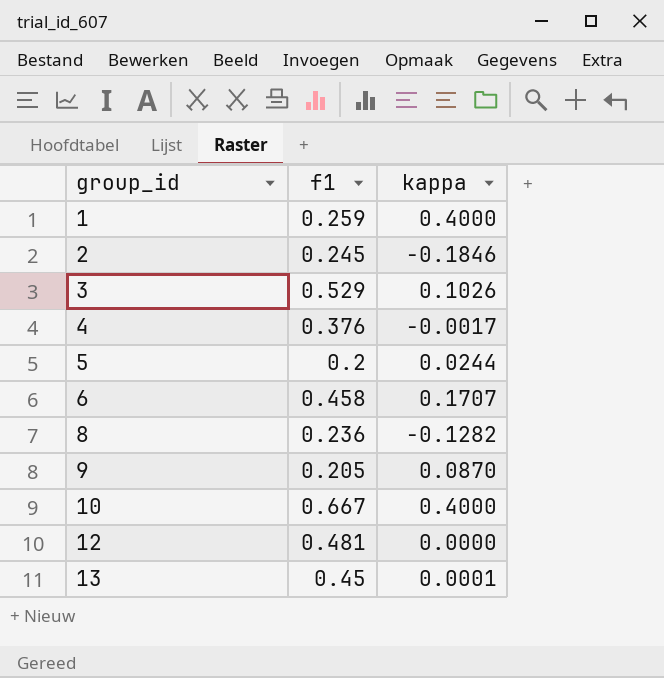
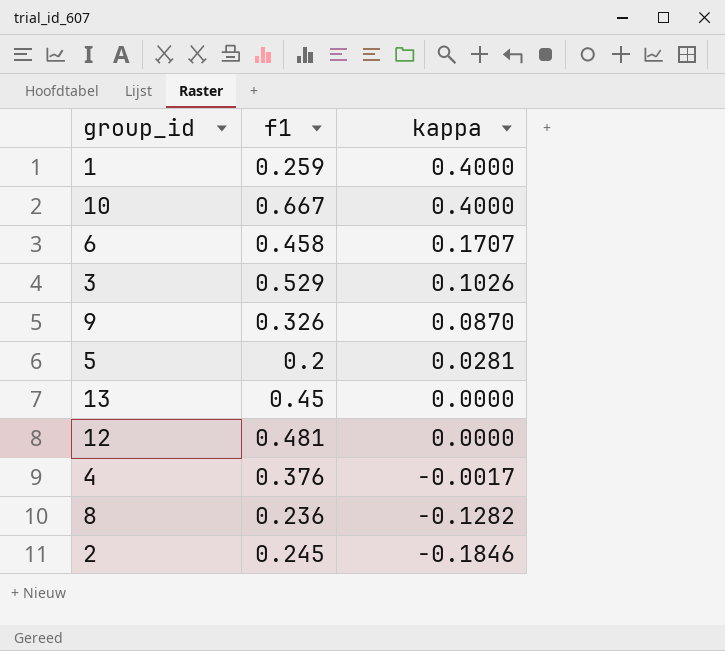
row order: group_id ascending -> kappa descending
9 | f1: 0.205 -> 0.326
5 | kappa: 0.0244 -> 0.0281
13 | kappa: 0.0001 -> 0.0000

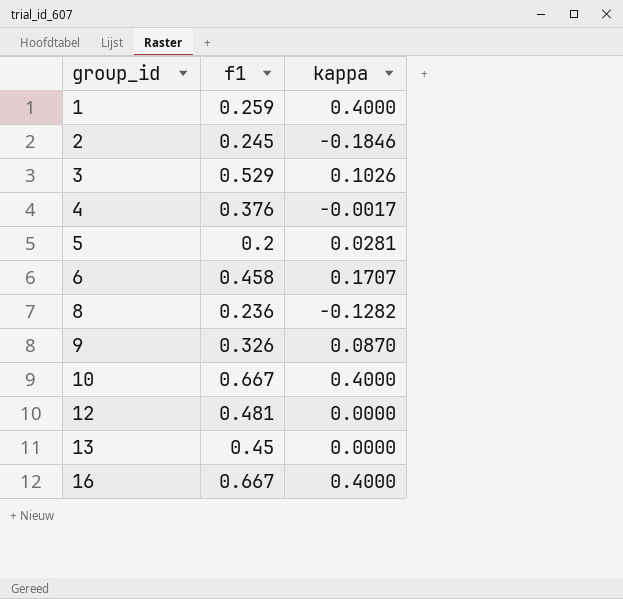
row order: kappa descending -> group_id ascending
row 16: none -> 0.667 | 0.4000

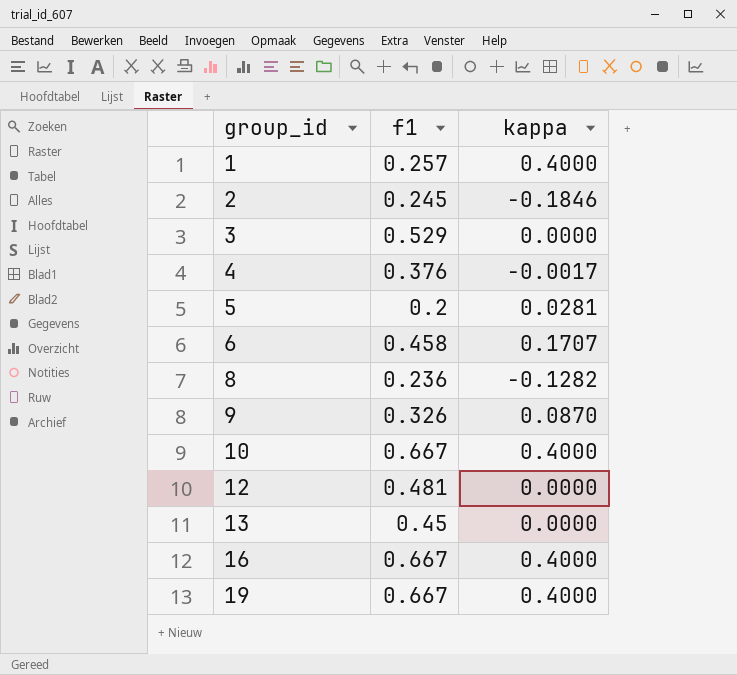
1 | f1: 0.259 -> 0.257
3 | kappa: 0.1026 -> 0.0000
row 19: none -> 0.667 | 0.4000

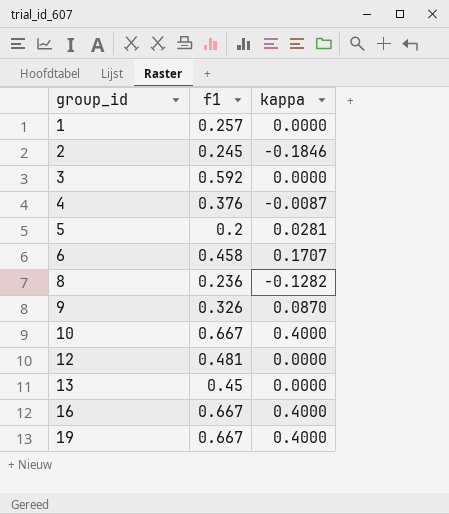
1 | kappa: 0.4000 -> 0.0000
3 | f1: 0.529 -> 0.592
4 | kappa: -0.0017 -> -0.0087

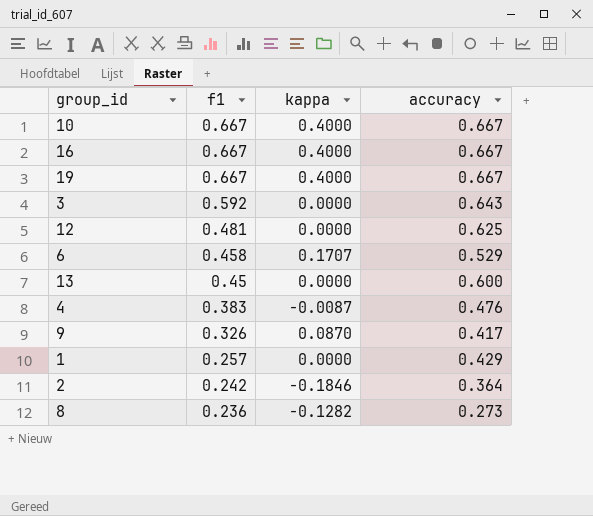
row order: group_id ascending -> f1 descending
column accuracy | position: none -> 4
row 5: 0.2 | 0.0281 -> none
4 | f1: 0.376 -> 0.383
2 | f1: 0.245 -> 0.242

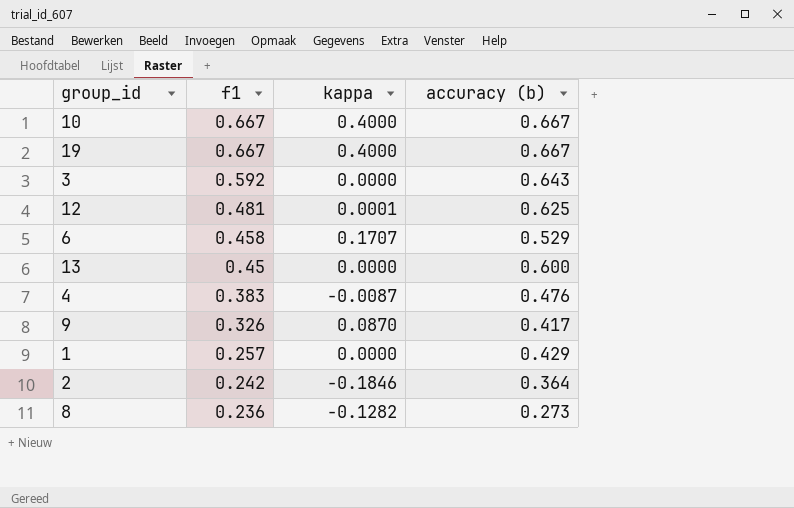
column name: accuracy -> accuracy (b)
row 16: 0.667 | 0.4000 | 0.667 -> none
12 | kappa: 0.0000 -> 0.0001

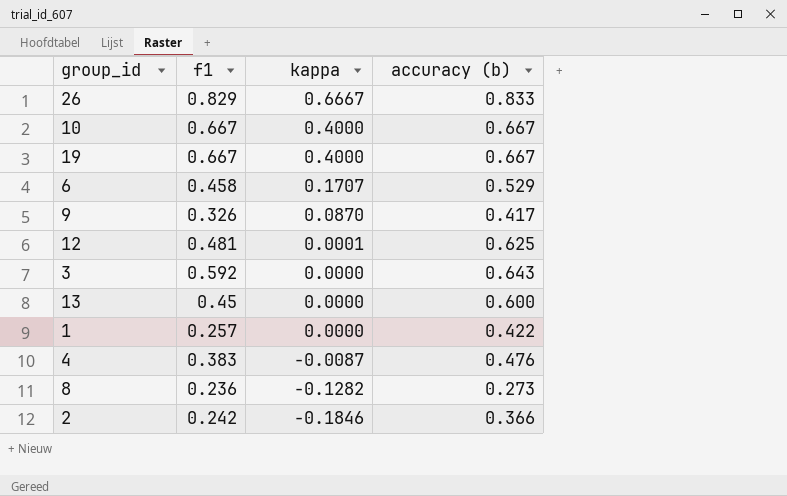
row order: f1 descending -> kappa descending
row 26: none -> 0.829 | 0.6667 | 0.833
1 | accuracy (b): 0.429 -> 0.422
2 | accuracy (b): 0.364 -> 0.366

